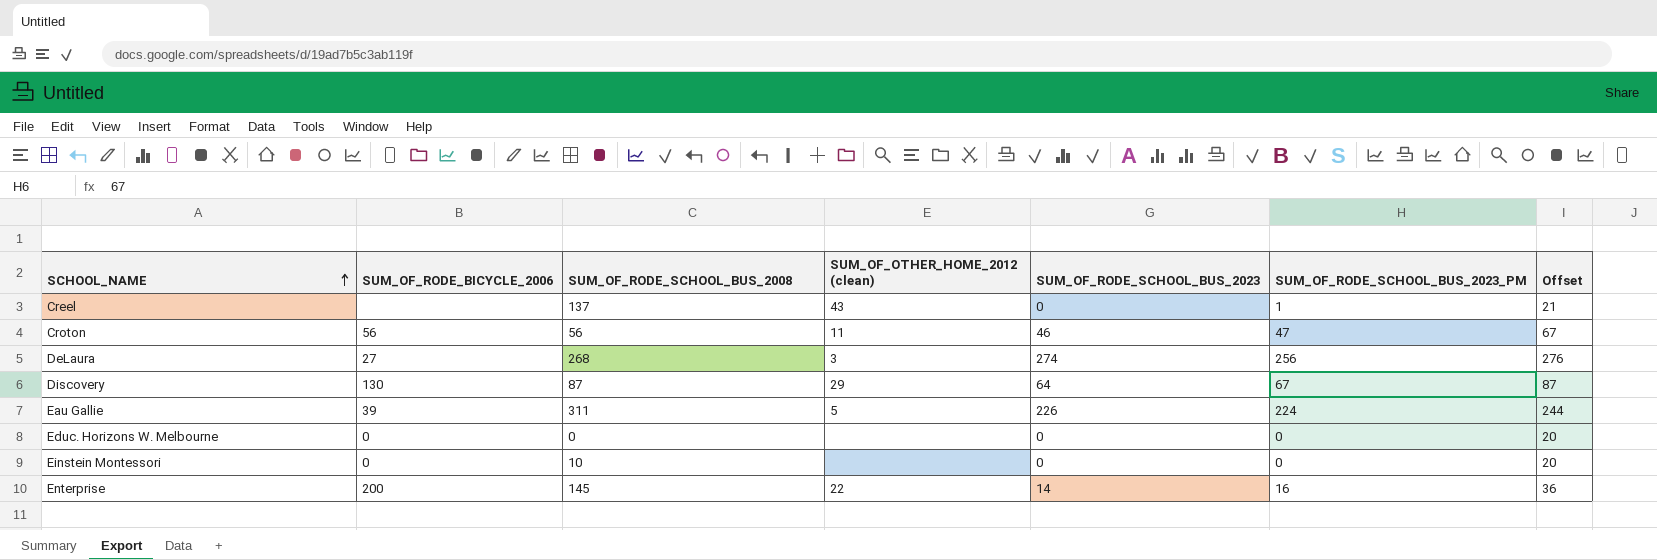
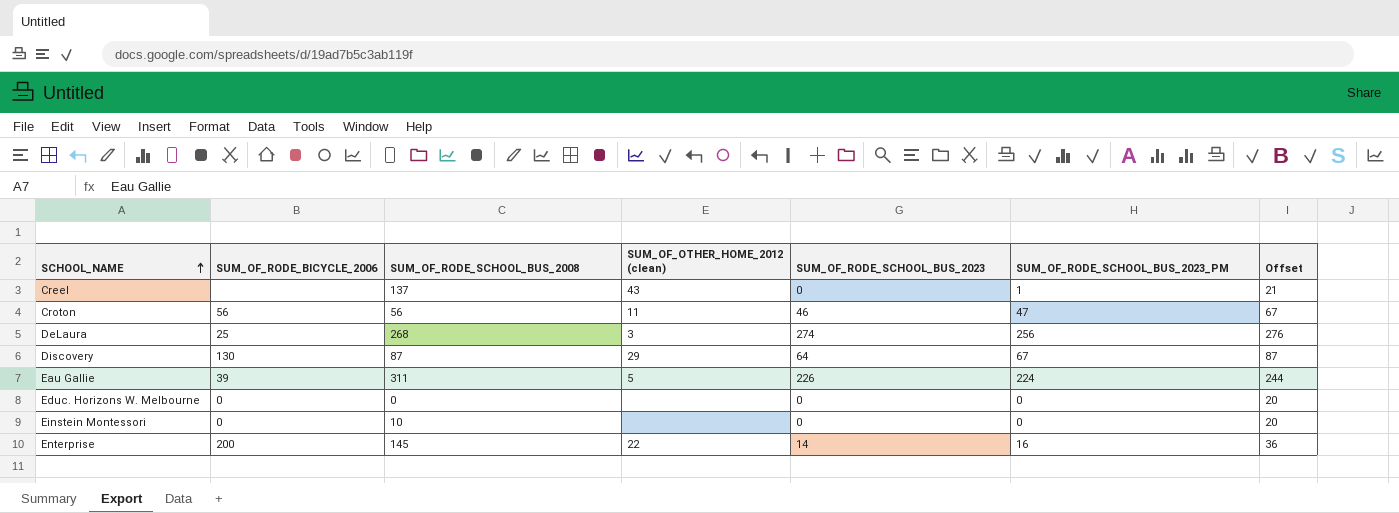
DeLaura | SUM_OF_RODE_BICYCLE_2006: 27 -> 25

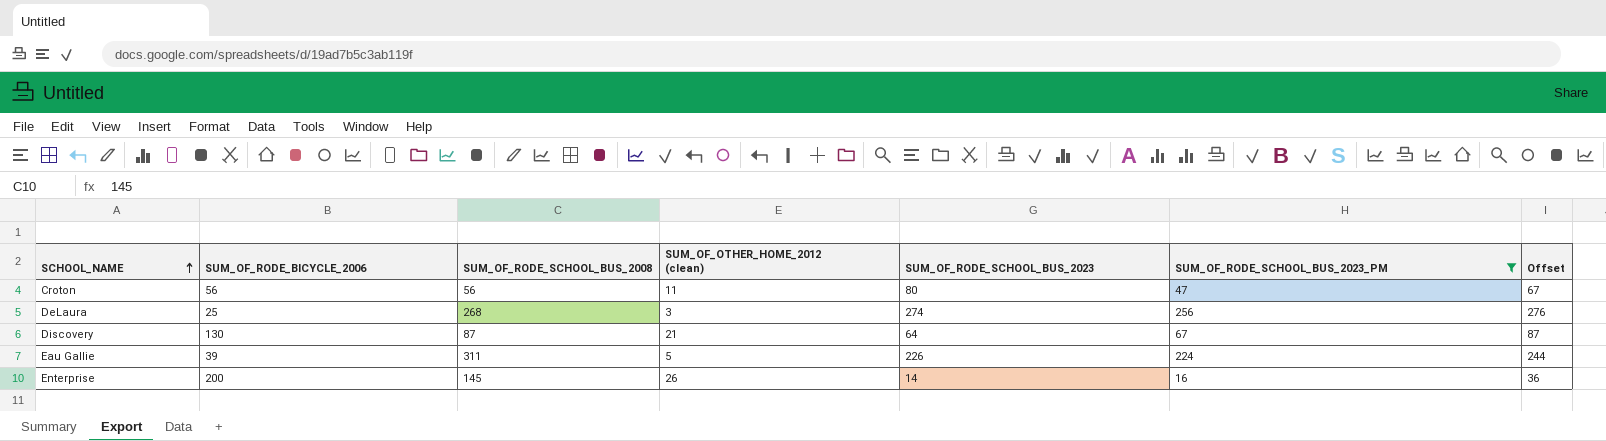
filter: none -> SUM_OF_RODE_SCHOOL_BUS_2023_PM >= 16
Croton | SUM_OF_RODE_SCHOOL_BUS_2023: 46 -> 80
Discovery | SUM_OF_OTHER_HOME_2012 (clean): 29 -> 21
Enterprise | SUM_OF_OTHER_HOME_2012 (clean): 22 -> 26

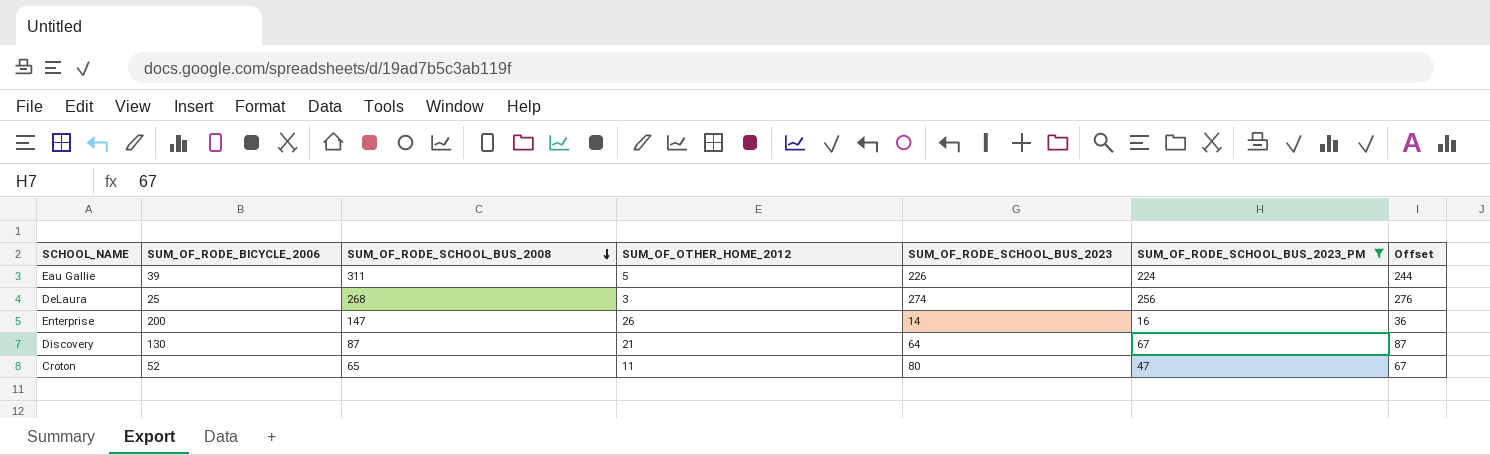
row order: SCHOOL_NAME ascending -> SUM_OF_RODE_SCHOOL_BUS_2008 descending
column name: SUM_OF_OTHER_HOME_2012 (clean) -> SUM_OF_OTHER_HOME_2012
Enterprise | SUM_OF_RODE_SCHOOL_BUS_2008: 145 -> 147
Croton | SUM_OF_RODE_BICYCLE_2006: 56 -> 52
Croton | SUM_OF_RODE_SCHOOL_BUS_2008: 56 -> 65

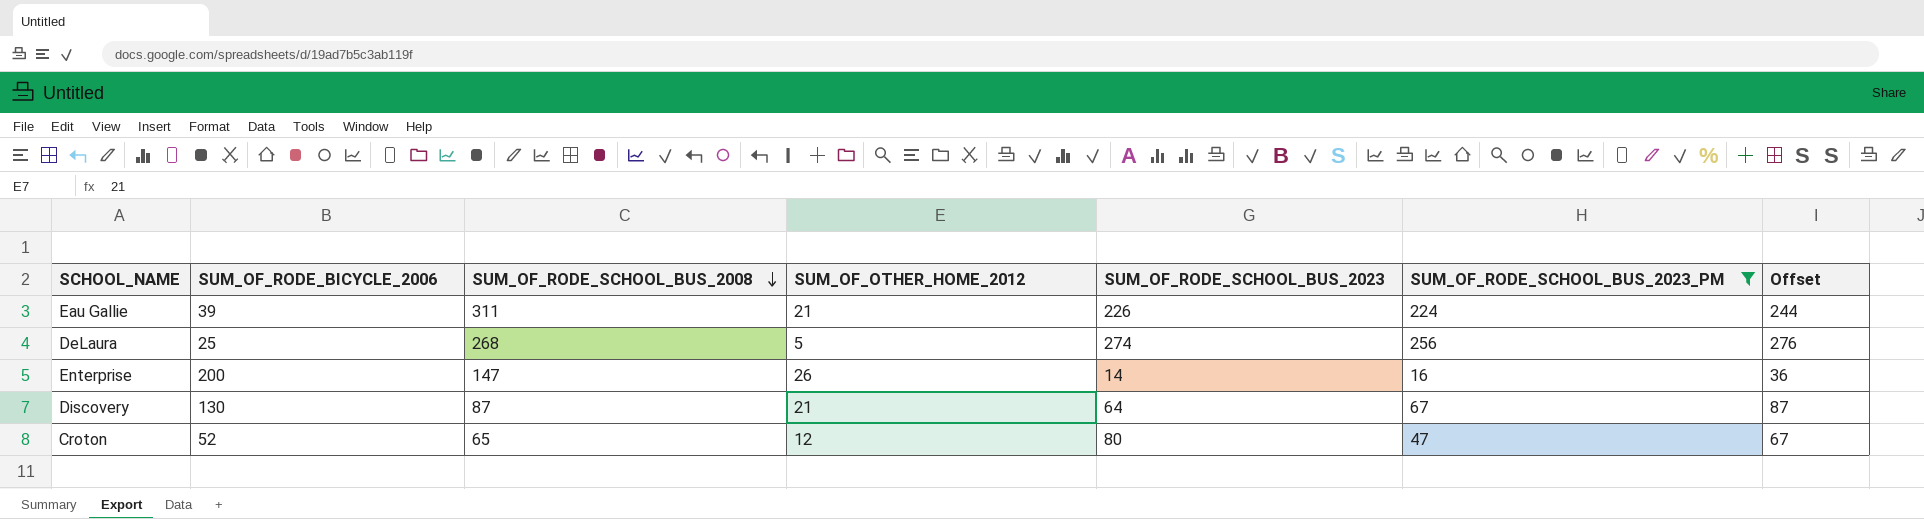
Eau Gallie | SUM_OF_OTHER_HOME_2012: 5 -> 21
DeLaura | SUM_OF_OTHER_HOME_2012: 3 -> 5
Croton | SUM_OF_OTHER_HOME_2012: 11 -> 12

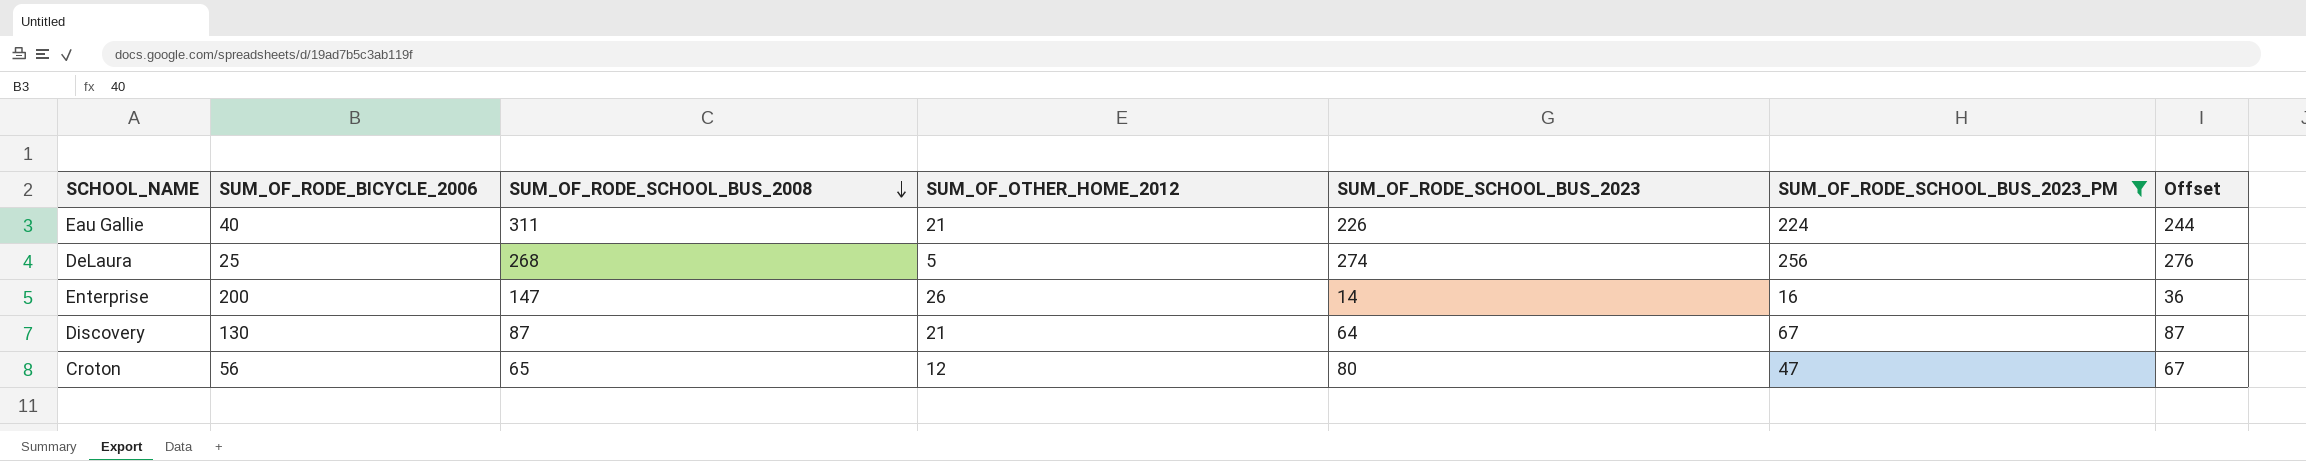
Eau Gallie | SUM_OF_RODE_BICYCLE_2006: 39 -> 40
Croton | SUM_OF_RODE_BICYCLE_2006: 52 -> 56

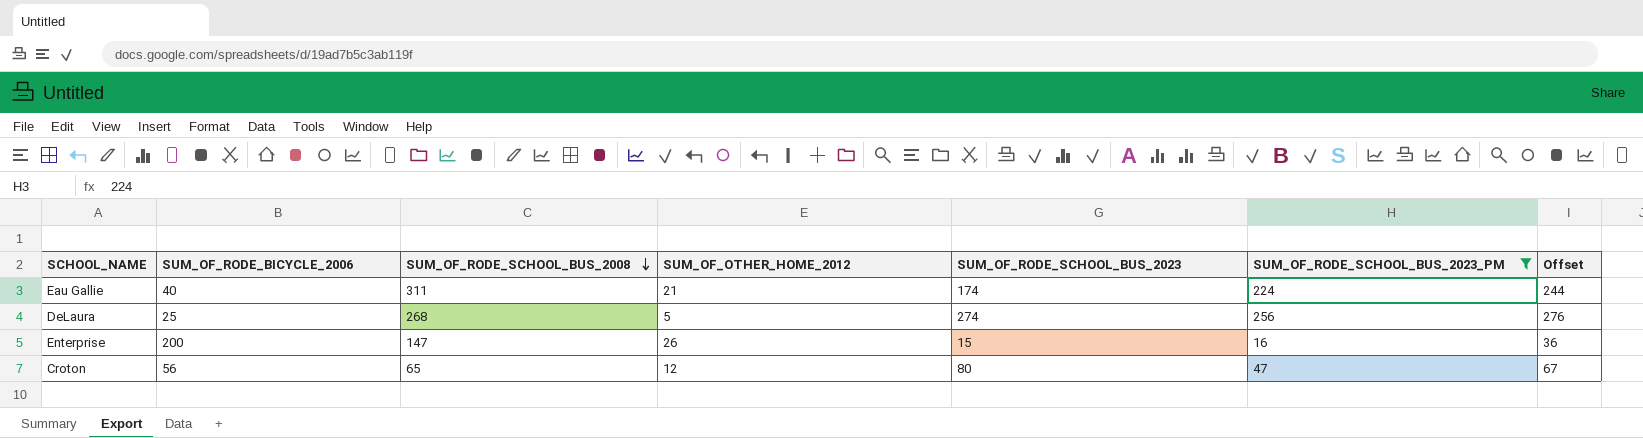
row Discovery: 130 | 87 | 21 | 64 | 67 | 87 -> none
Eau Gallie | SUM_OF_RODE_SCHOOL_BUS_2023: 226 -> 174
Enterprise | SUM_OF_RODE_SCHOOL_BUS_2023: 14 -> 15

